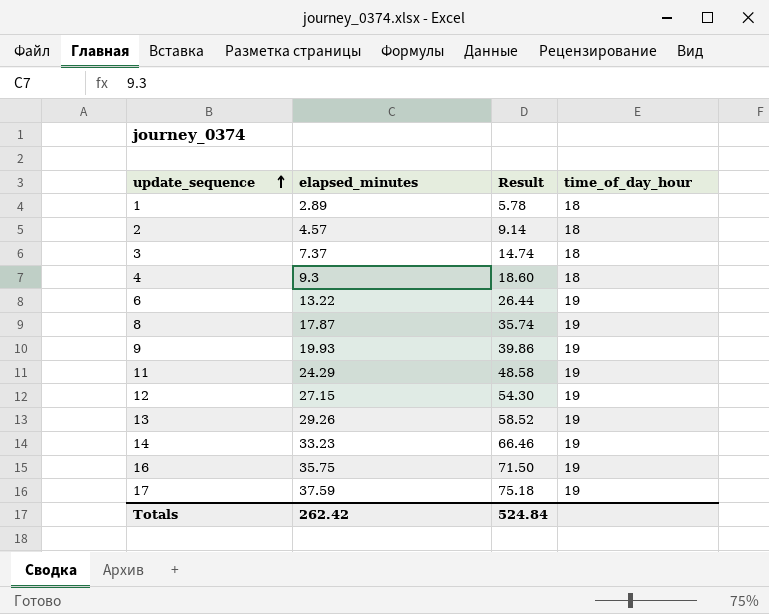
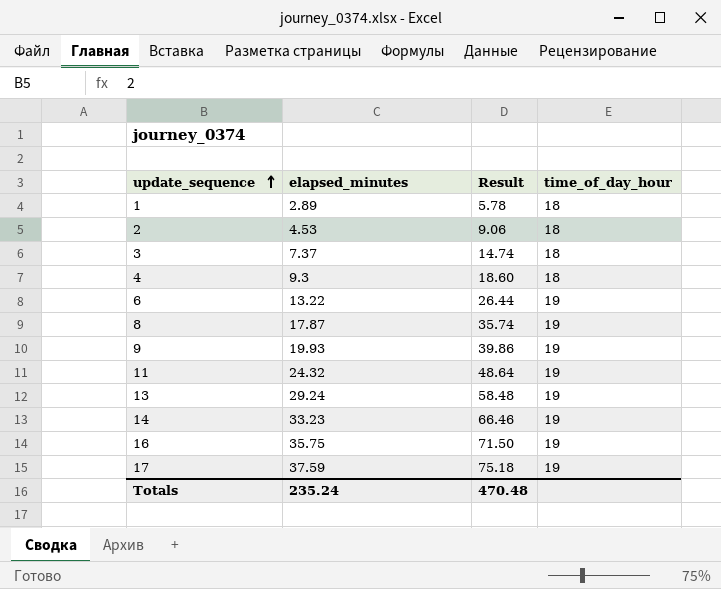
row 12: 27.15 | 54.30 | 19 -> none
2 | elapsed_minutes: 4.57 -> 4.53
2 | Result: 9.14 -> 9.06
11 | elapsed_minutes: 24.29 -> 24.32
11 | Result: 48.58 -> 48.64
13 | elapsed_minutes: 29.26 -> 29.24
13 | Result: 58.52 -> 58.48
Totals | elapsed_minutes: 262.42 -> 235.24
Totals | Result: 524.84 -> 470.48

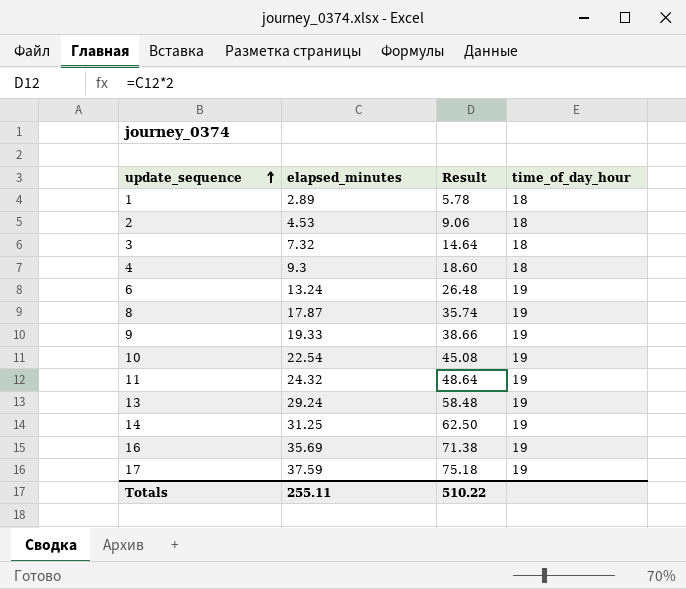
3 | elapsed_minutes: 7.37 -> 7.32
3 | Result: 14.74 -> 14.64
6 | elapsed_minutes: 13.22 -> 13.24
6 | Result: 26.44 -> 26.48
9 | elapsed_minutes: 19.93 -> 19.33
9 | Result: 39.86 -> 38.66
row 10: none -> 22.54 | 45.08 | 19
14 | elapsed_minutes: 33.23 -> 31.25
14 | Result: 66.46 -> 62.50
16 | elapsed_minutes: 35.75 -> 35.69
16 | Result: 71.50 -> 71.38
Totals | elapsed_minutes: 235.24 -> 255.11
Totals | Result: 470.48 -> 510.22

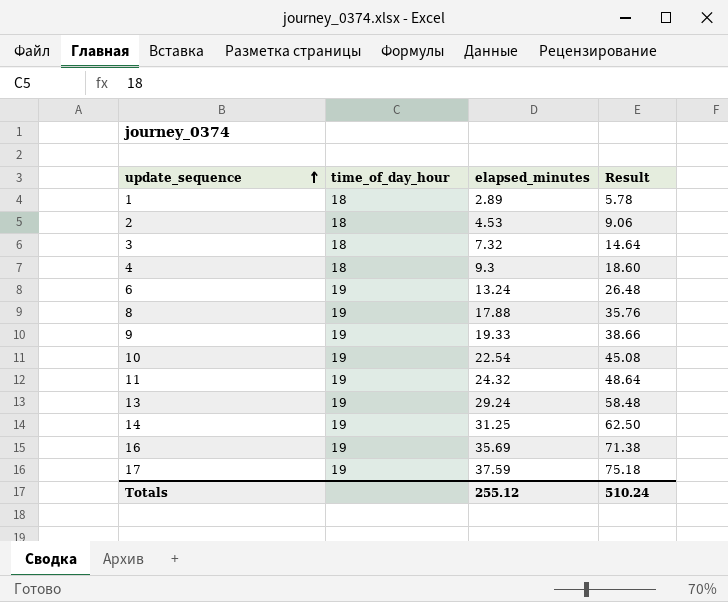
column time_of_day_hour | position: 4 -> 2
8 | elapsed_minutes: 17.87 -> 17.88
8 | Result: 35.74 -> 35.76
Totals | elapsed_minutes: 255.11 -> 255.12
Totals | Result: 510.22 -> 510.24

